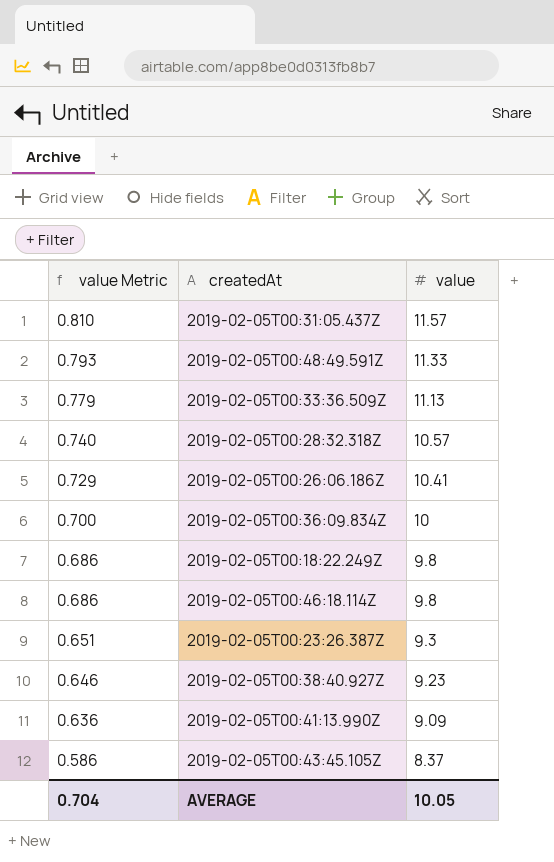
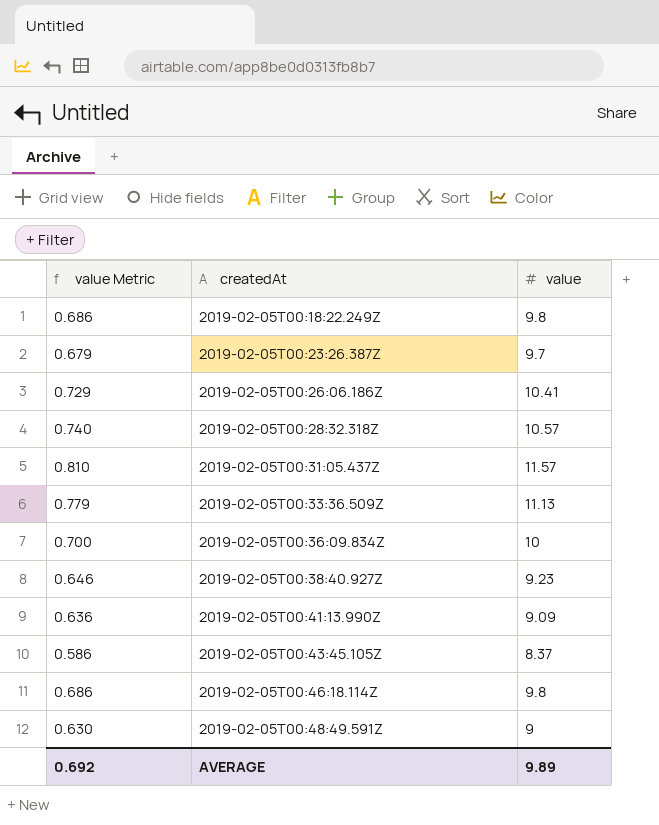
row order: value Metric descending -> createdAt ascending
2019-02-05T00:23:26.387Z | value Metric: 0.651 -> 0.679
2019-02-05T00:23:26.387Z | value: 9.3 -> 9.7
2019-02-05T00:48:49.591Z | value Metric: 0.793 -> 0.630
2019-02-05T00:48:49.591Z | value: 11.33 -> 9
AVERAGE | value Metric: 0.704 -> 0.692
AVERAGE | value: 10.05 -> 9.89

